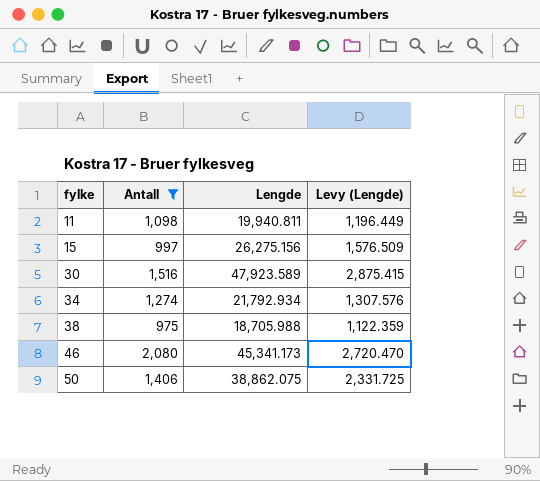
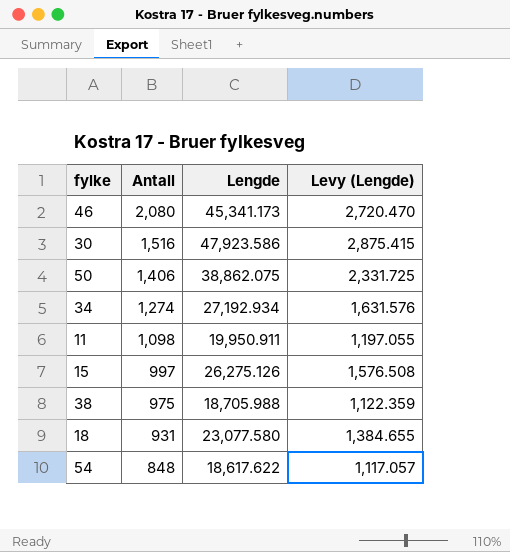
filter: Antall >= 975 -> none
row order: fylke ascending -> Antall descending
30 | Lengde: 47,923.589 -> 47,923.586
34 | Lengde: 21,792.934 -> 27,192.934
34 | Levy (Lengde): 1,307.576 -> 1,631.576
11 | Lengde: 19,940.811 -> 19,950.911
11 | Levy (Lengde): 1,196.449 -> 1,197.055
15 | Lengde: 26,275.156 -> 26,275.126
15 | Levy (Lengde): 1,576.509 -> 1,576.508

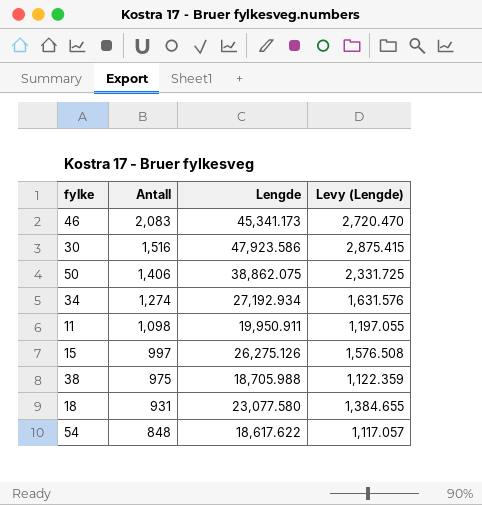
46 | Antall: 2,080 -> 2,083

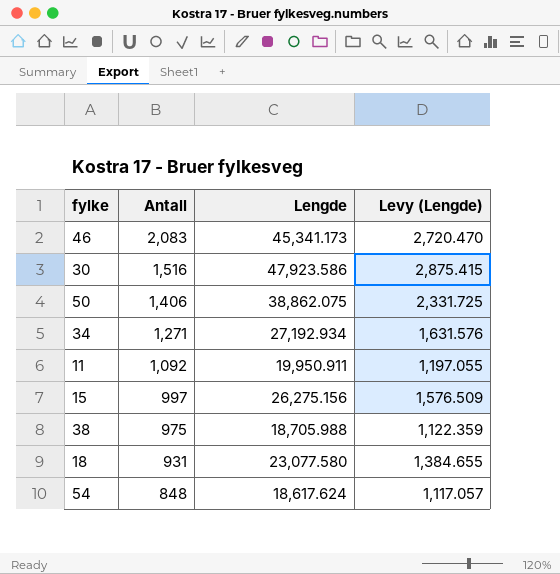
34 | Antall: 1,274 -> 1,271
11 | Antall: 1,098 -> 1,092
15 | Lengde: 26,275.126 -> 26,275.156
15 | Levy (Lengde): 1,576.508 -> 1,576.509
54 | Lengde: 18,617.622 -> 18,617.624

